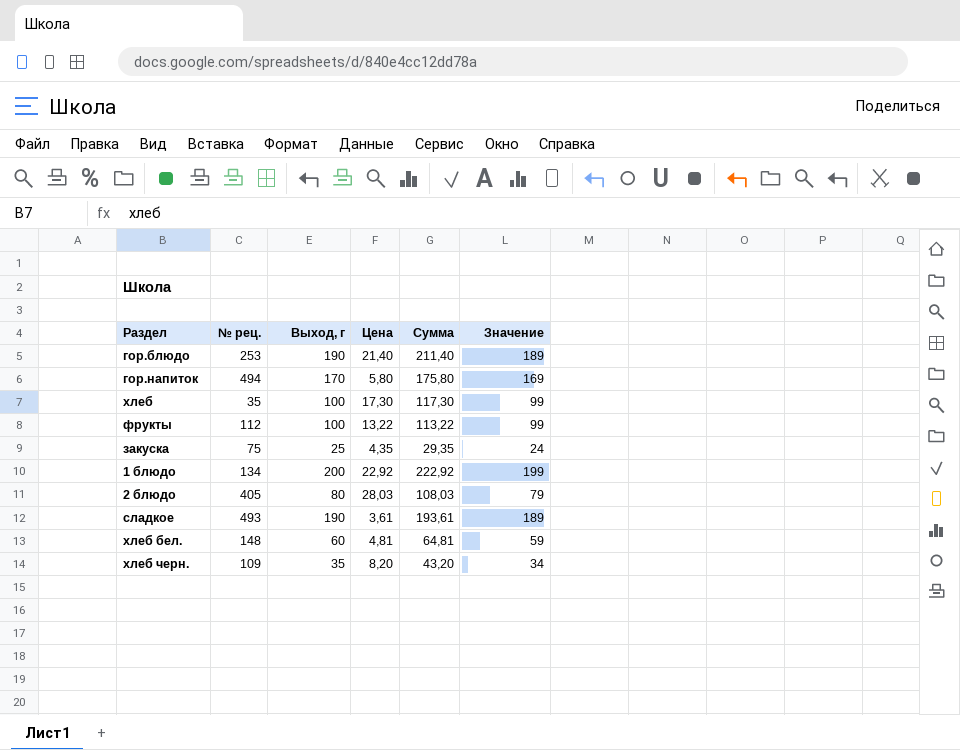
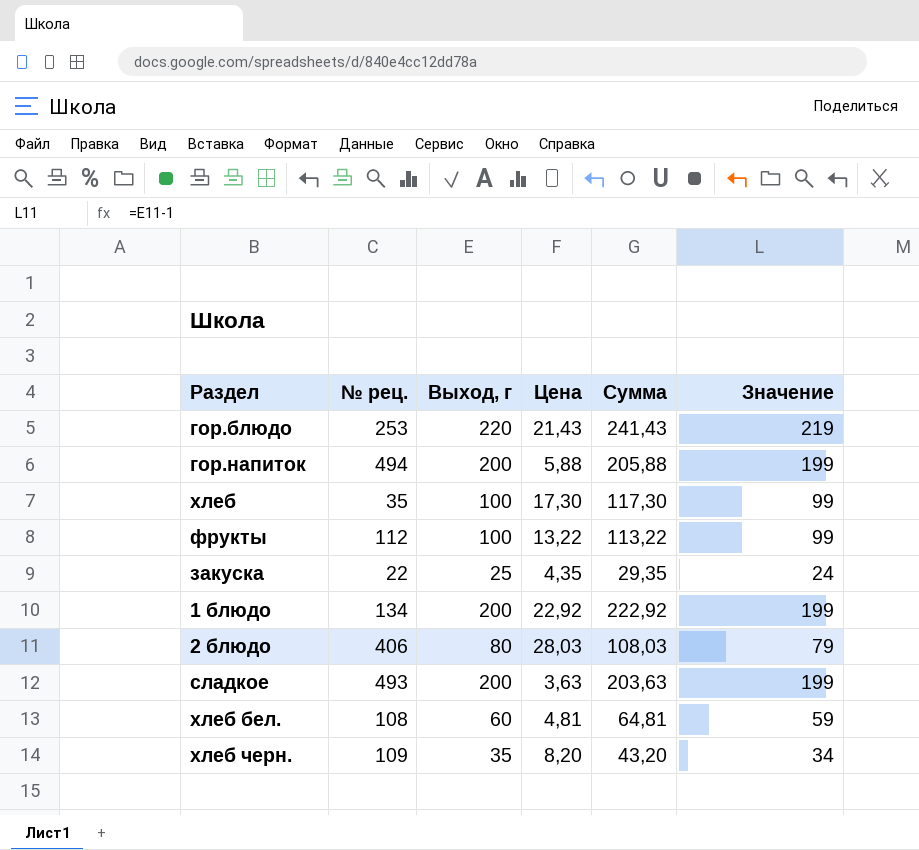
гор.блюдо | Выход, г: 190 -> 220
гор.блюдо | Цена: 21,40 -> 21,43
гор.блюдо | Сумма: 211,40 -> 241,43
гор.блюдо | Значение: 189 -> 219
гор.напиток | Выход, г: 170 -> 200
гор.напиток | Цена: 5,80 -> 5,88
гор.напиток | Сумма: 175,80 -> 205,88
гор.напиток | Значение: 169 -> 199
закуска | № рец.: 75 -> 22
2 блюдо | № рец.: 405 -> 406
сладкое | Выход, г: 190 -> 200
сладкое | Цена: 3,61 -> 3,63
сладкое | Сумма: 193,61 -> 203,63
сладкое | Значение: 189 -> 199
хлеб бел. | № рец.: 148 -> 108

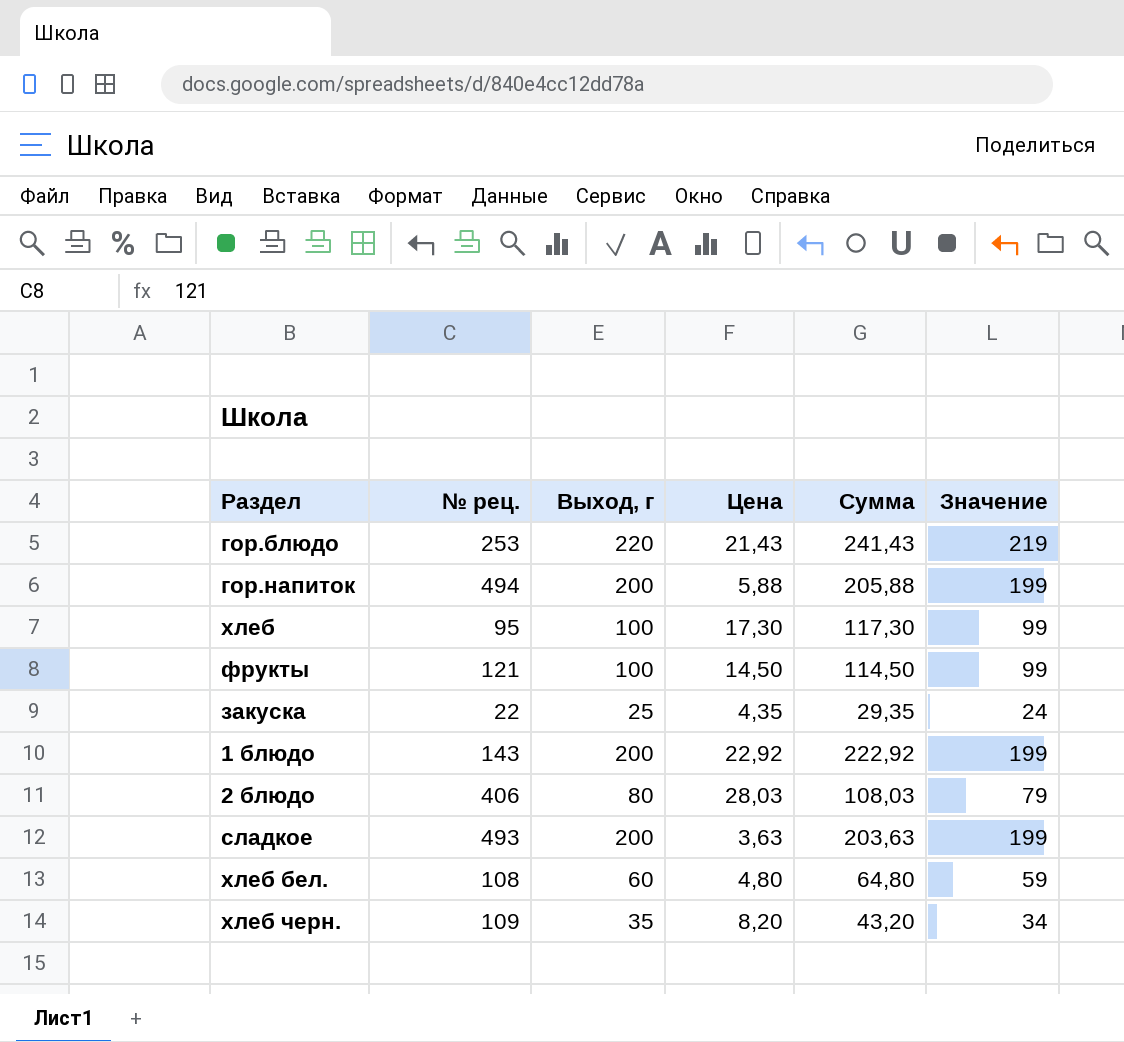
хлеб | № рец.: 35 -> 95
фрукты | № рец.: 112 -> 121
фрукты | Цена: 13,22 -> 14,50
фрукты | Сумма: 113,22 -> 114,50
1 блюдо | № рец.: 134 -> 143
хлеб бел. | Цена: 4,81 -> 4,80
хлеб бел. | Сумма: 64,81 -> 64,80

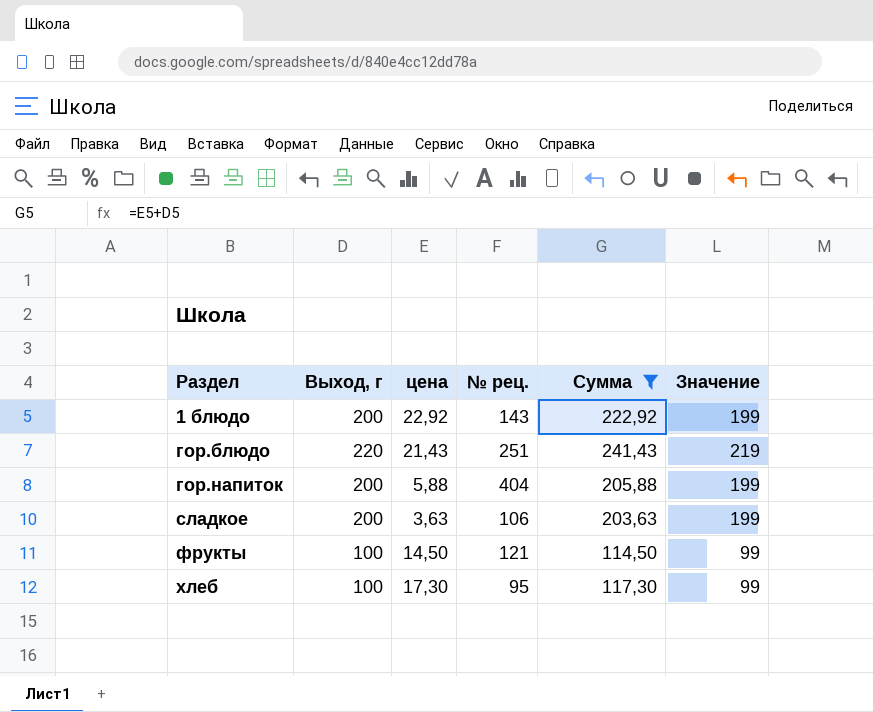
filter: none -> Сумма >= 114,50
row order: none -> Раздел ascending
column name: Цена -> цена
column № рец. | position: 2 -> 4
гор.блюдо | № рец.: 253 -> 251
гор.напиток | № рец.: 494 -> 404
сладкое | № рец.: 493 -> 106

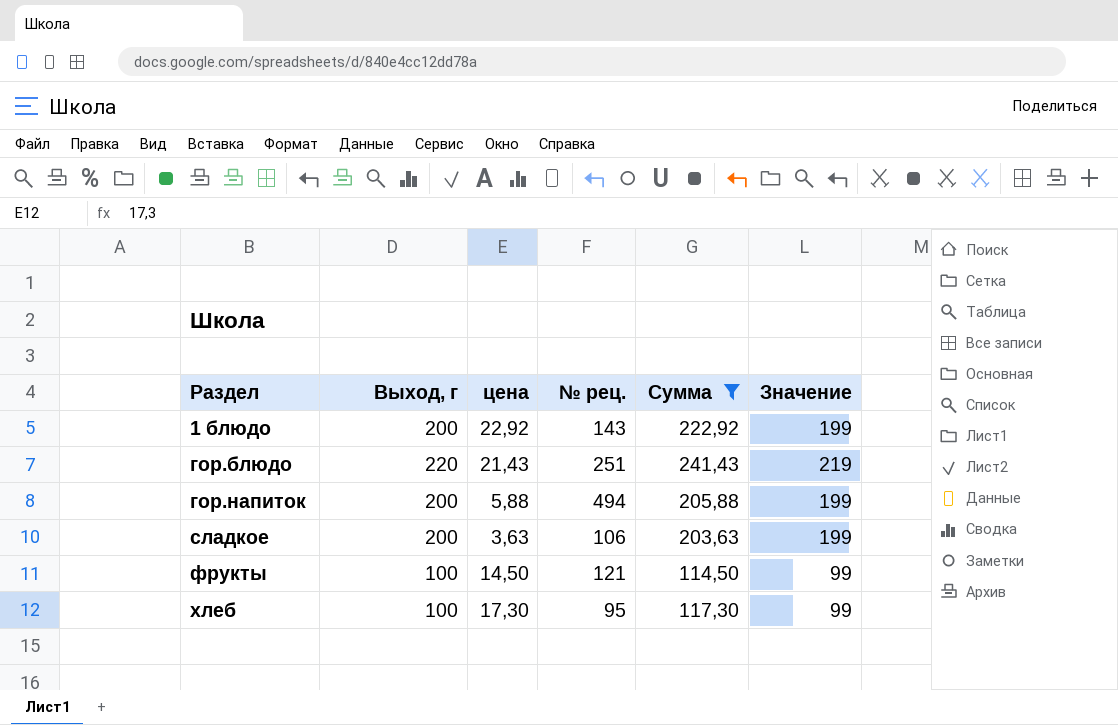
гор.напиток | № рец.: 404 -> 494

